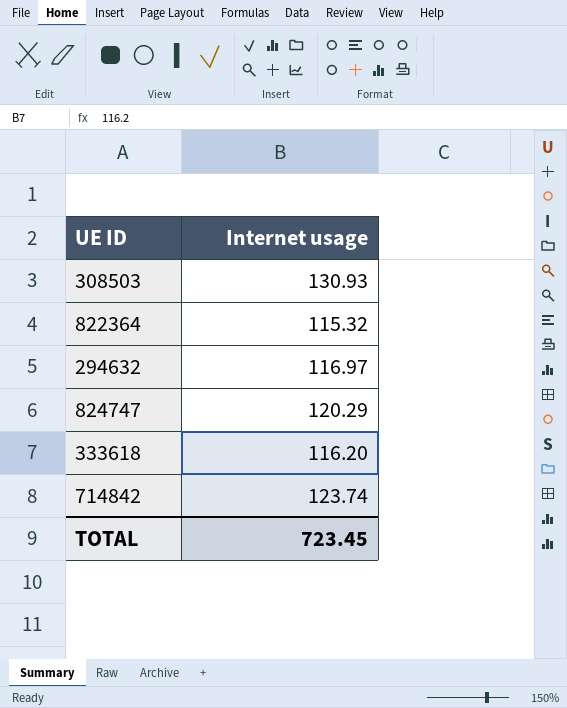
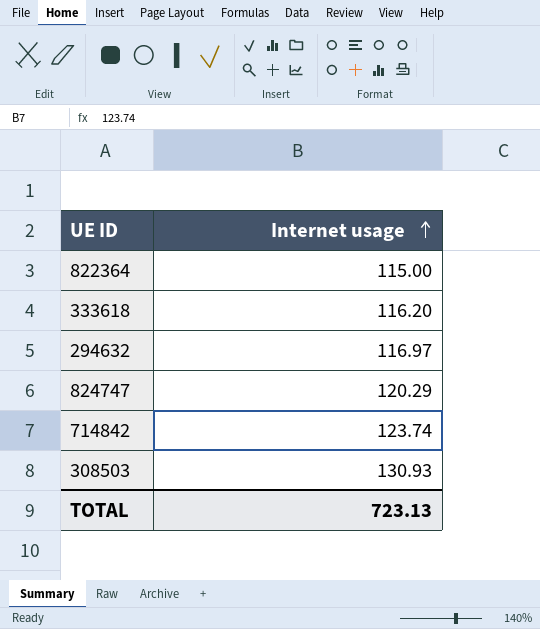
row order: none -> Internet usage ascending
822364 | Internet usage: 115.32 -> 115.00
TOTAL | Internet usage: 723.45 -> 723.13

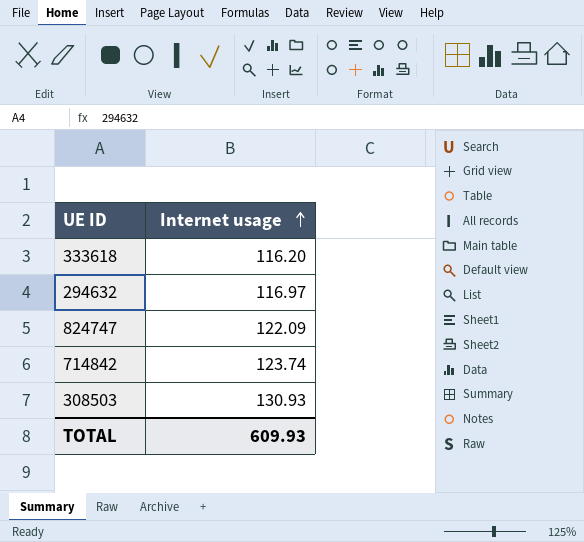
row 822364: 115.00 -> none
824747 | Internet usage: 120.29 -> 122.09
TOTAL | Internet usage: 723.13 -> 609.93

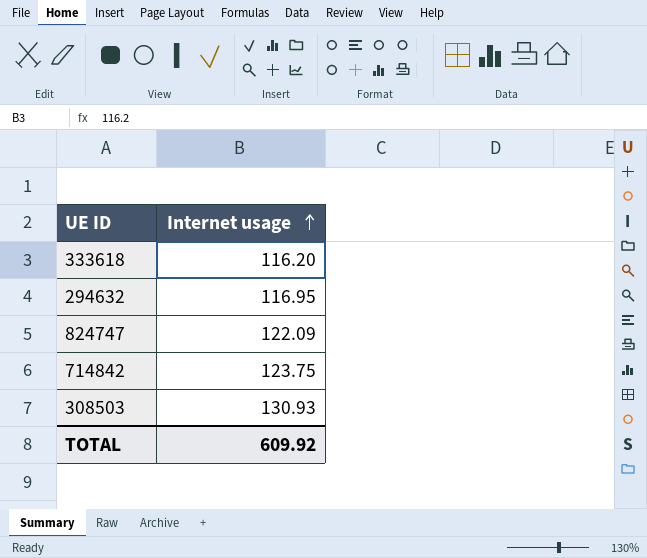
294632 | Internet usage: 116.97 -> 116.95
714842 | Internet usage: 123.74 -> 123.75
TOTAL | Internet usage: 609.93 -> 609.92

